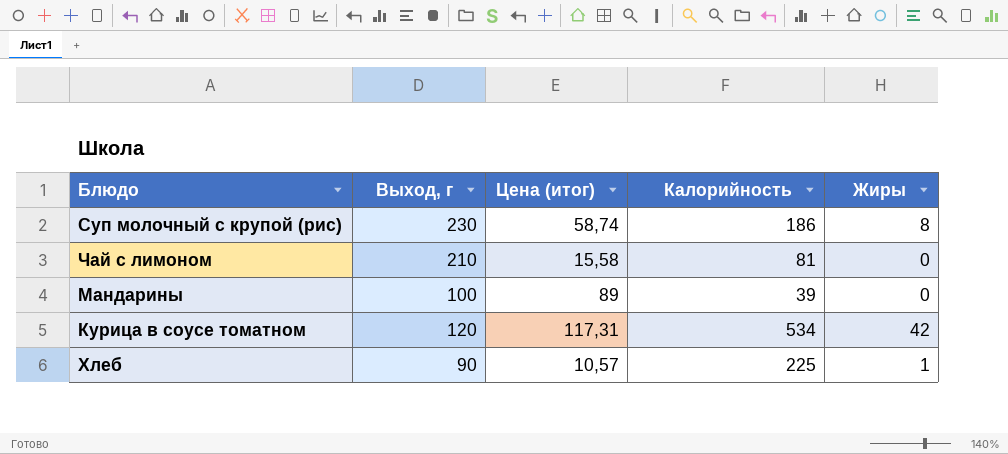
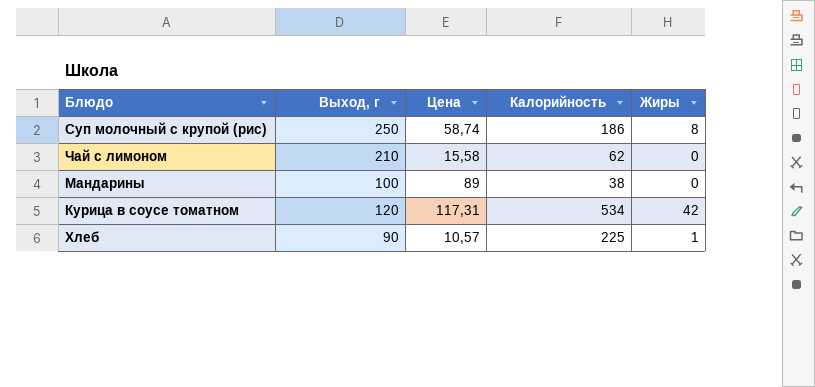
column name: Цена (итог) -> Цена
Суп молочный с крупой (рис) | Выход, г: 230 -> 250
Чай с лимоном | Калорийность: 81 -> 62
Мандарины | Калорийность: 39 -> 38

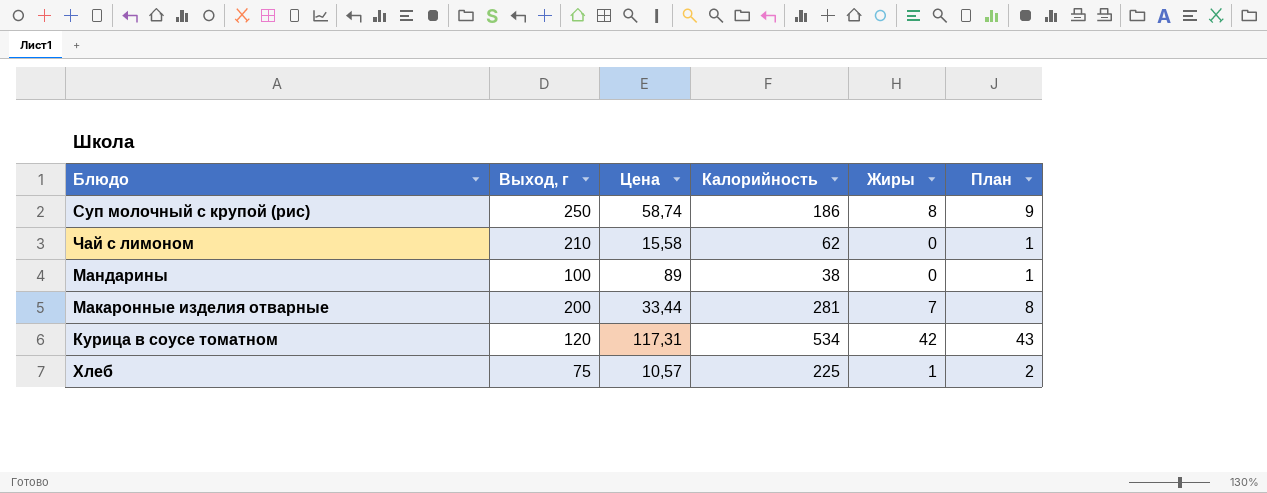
column План | formula: none -> [Жиры] + 1
row Макаронные изделия отварные: none -> 200 | 33,44 | 281 | 7 | 8
Хлеб | Выход, г: 90 -> 75

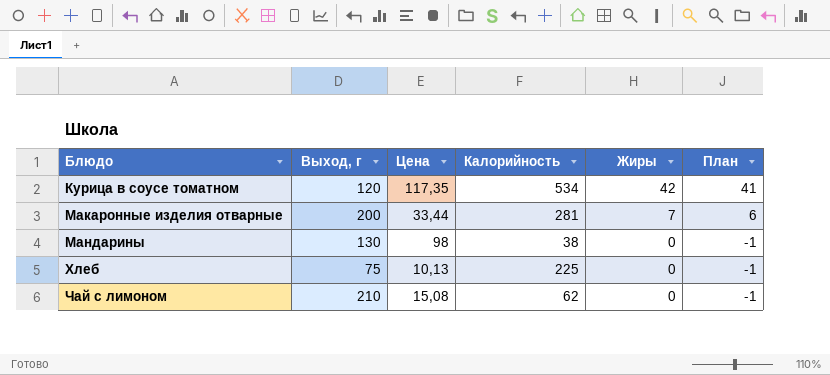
row order: none -> Блюдо ascending
column План | formula: [Жиры] + 1 -> [Жиры] - 1
row Суп молочный с крупой (рис): 250 | 58,74 | 186 | 8 | 9 -> none
Курица в соусе томатном | Цена: 117,31 -> 117,35
Мандарины | Выход, г: 100 -> 130
Мандарины | Цена: 89 -> 98
Хлеб | Цена: 10,57 -> 10,13
Хлеб | Жиры: 1 -> 0
Чай с лимоном | Цена: 15,58 -> 15,08

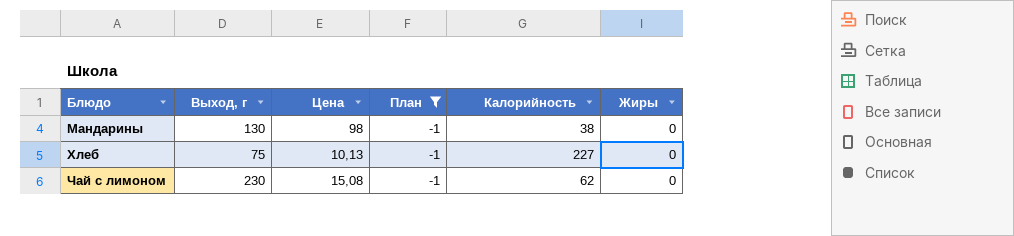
filter: none -> План = -1
column План | position: 6 -> 4
Хлеб | Калорийность: 225 -> 227
Чай с лимоном | Выход, г: 210 -> 230

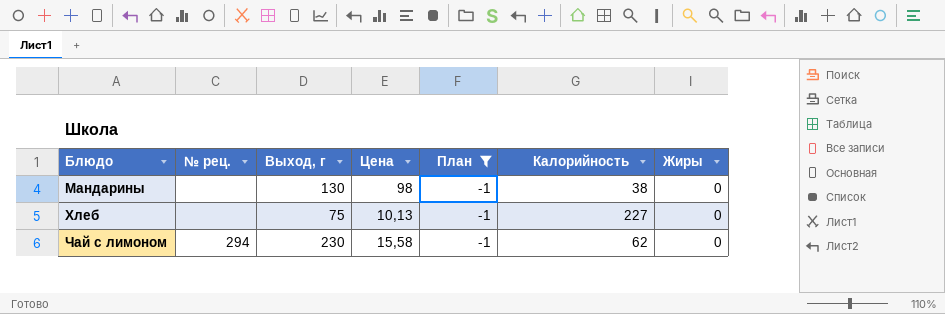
column № рец. | position: none -> 2
Чай с лимоном | Цена: 15,08 -> 15,58

